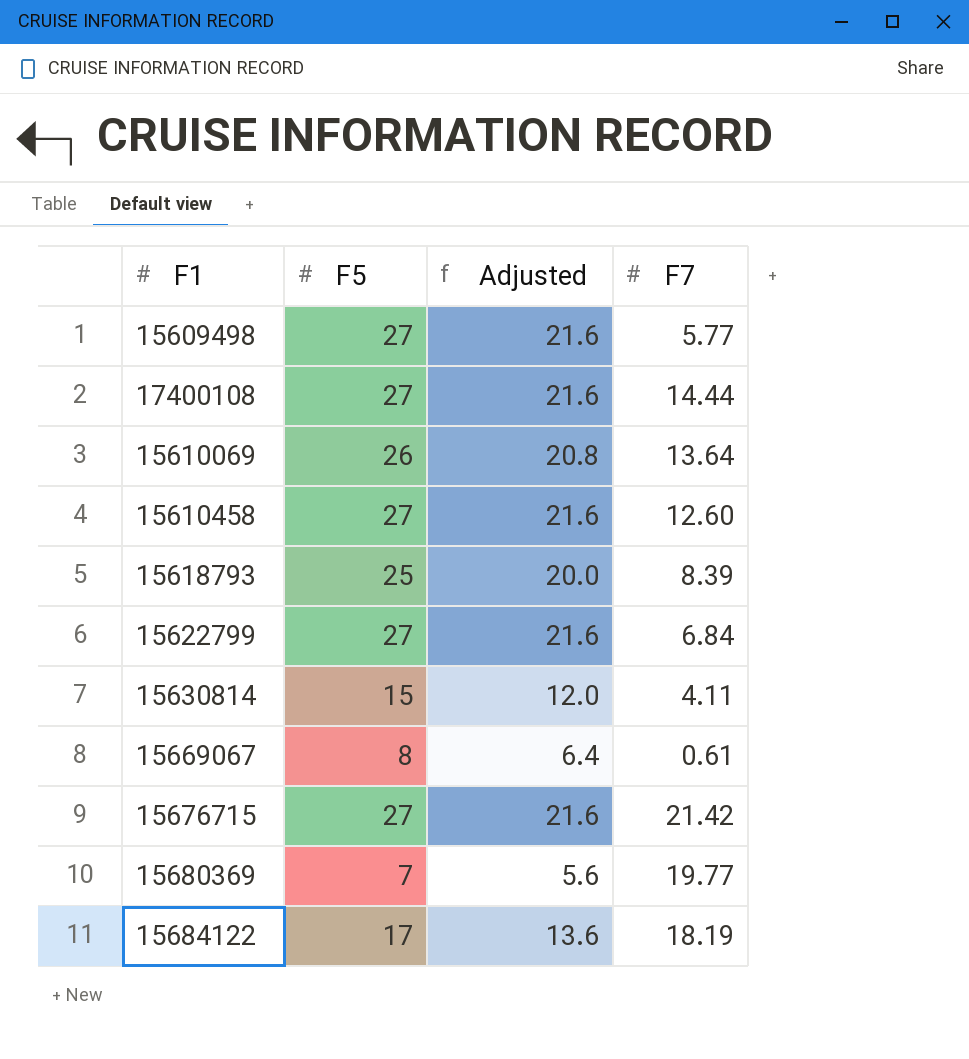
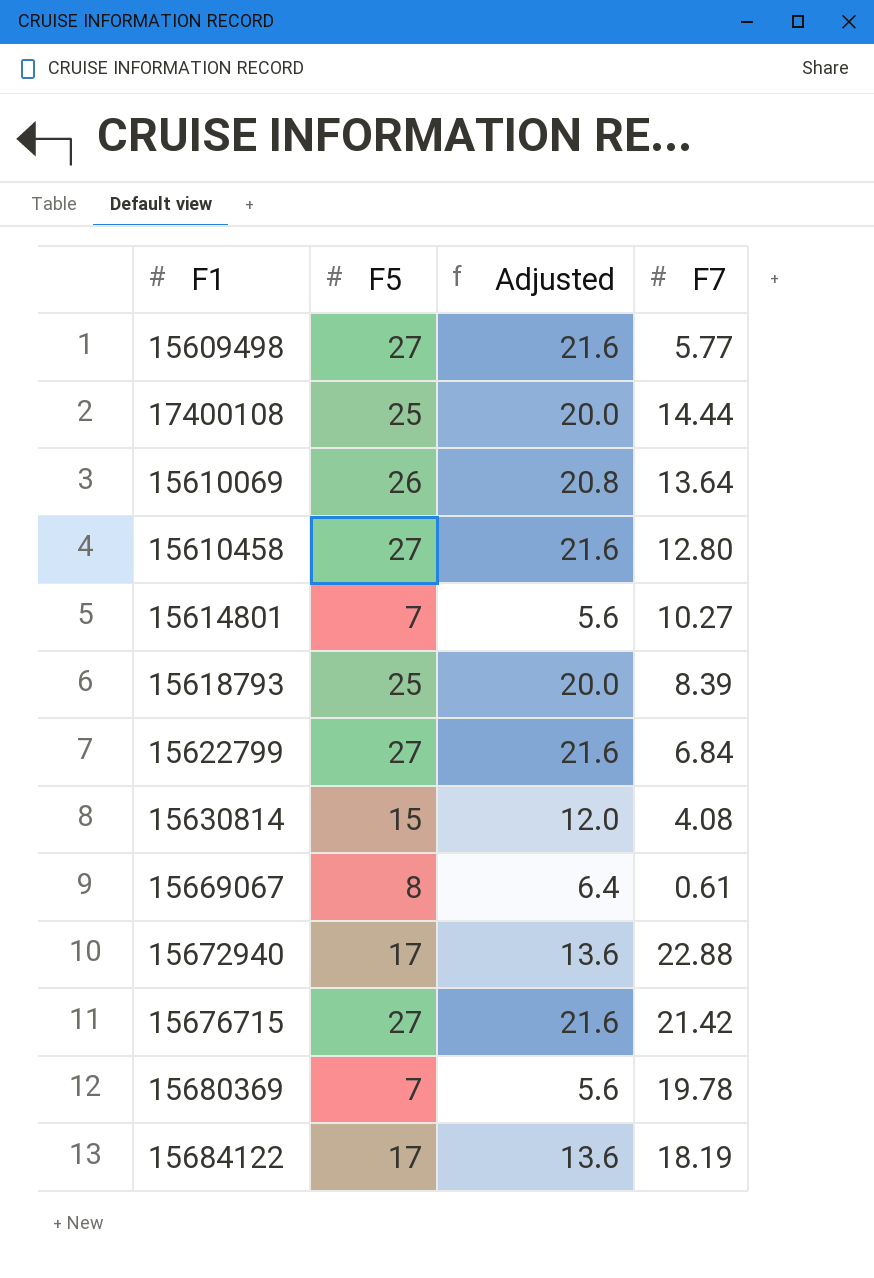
17400108 | F5: 27 -> 25
17400108 | Adjusted: 21.6 -> 20.0
15610458 | F7: 12.60 -> 12.80
row 15614801: none -> 7 | 5.6 | 10.27
15630814 | F7: 4.11 -> 4.08
row 15672940: none -> 17 | 13.6 | 22.88
15680369 | F7: 19.77 -> 19.78

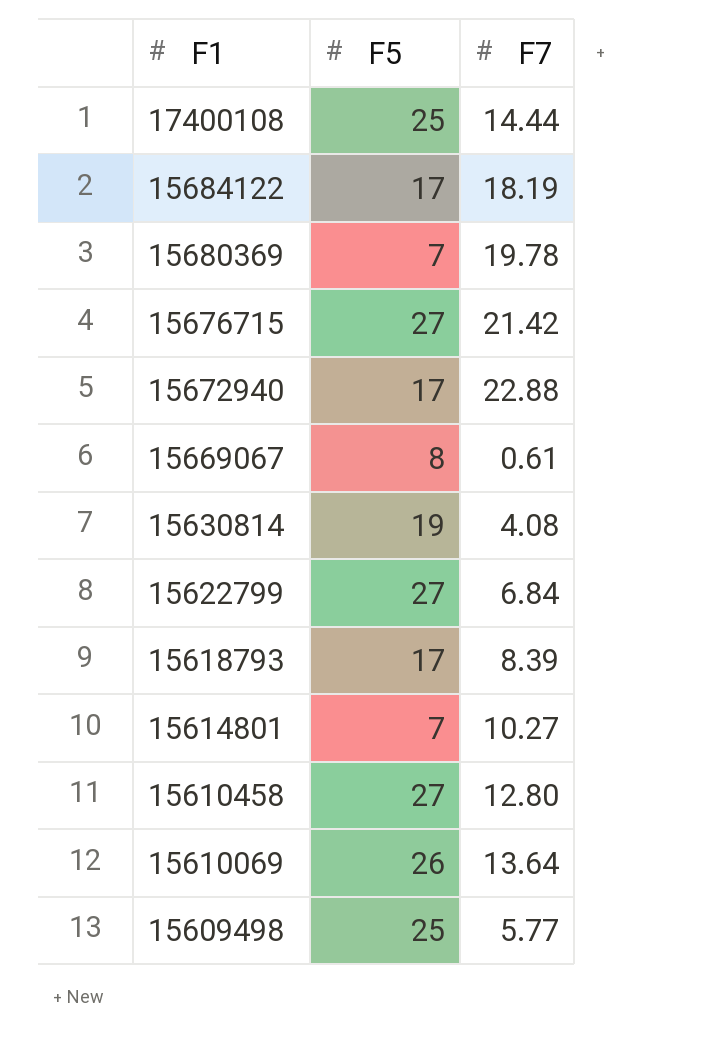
row order: none -> F1 descending
column Adjusted | formula: [F5] * 0.8 -> none
15630814 | F5: 15 -> 19
15618793 | F5: 25 -> 17
15609498 | F5: 27 -> 25

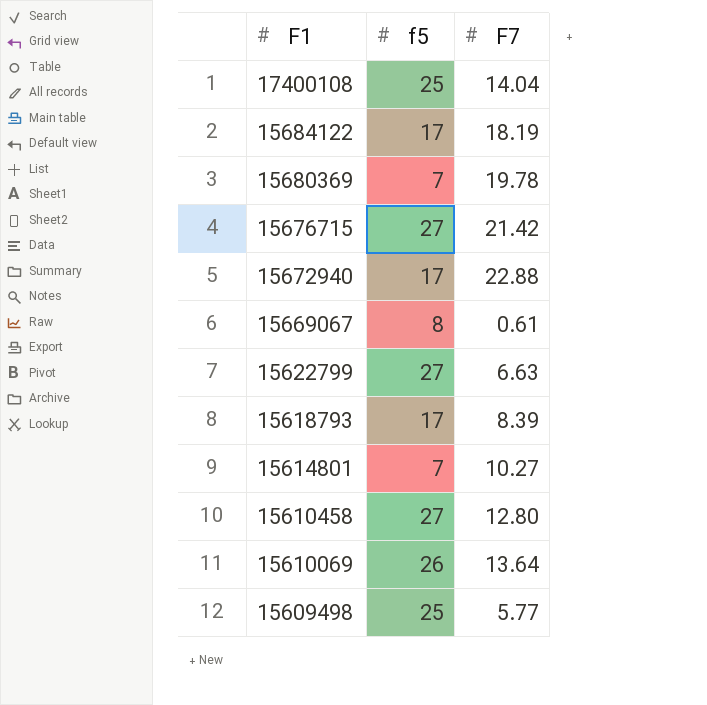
column name: F5 -> f5
row 15630814: 19 | 4.08 -> none
17400108 | F7: 14.44 -> 14.04
15622799 | F7: 6.84 -> 6.63

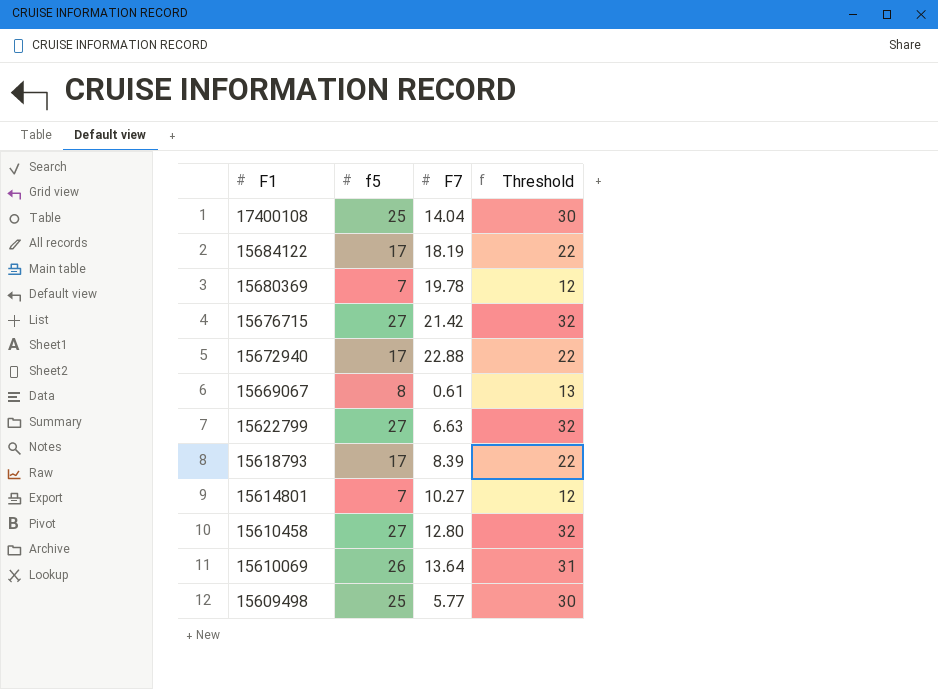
column Threshold | formula: none -> [f5] + 5

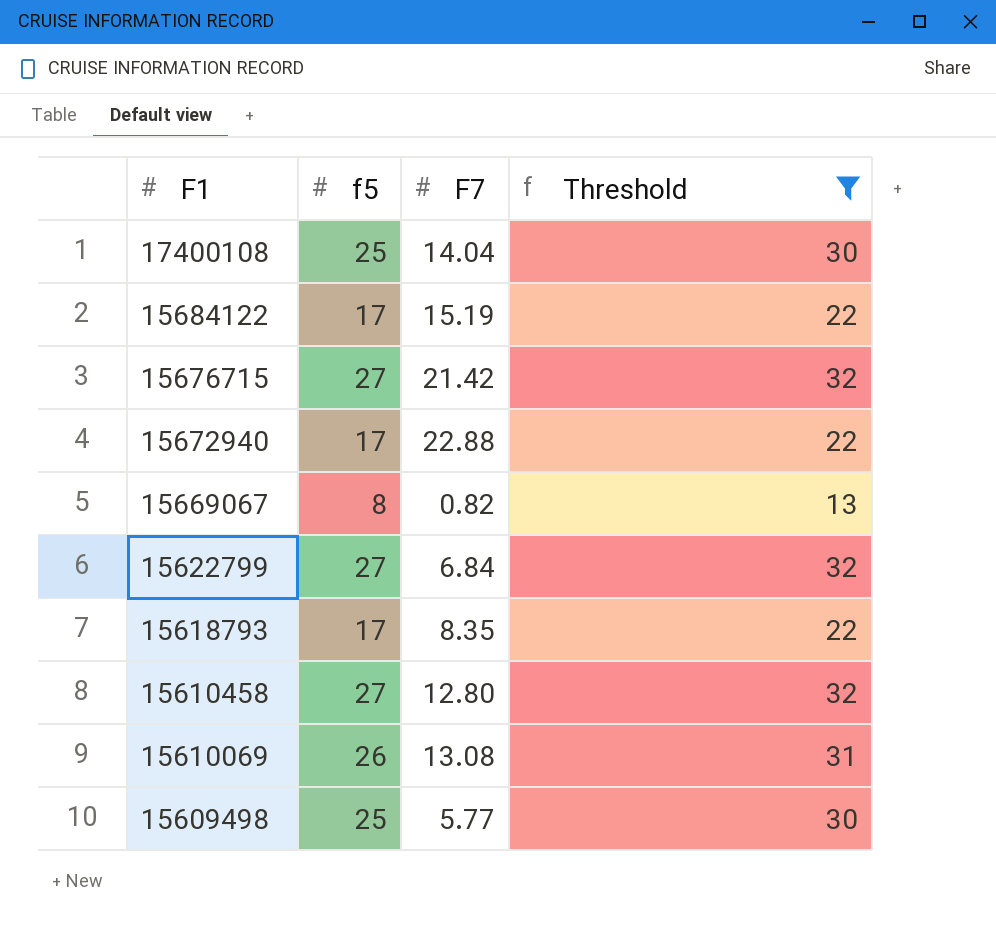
filter: none -> Threshold != 12
15684122 | F7: 18.19 -> 15.19
15669067 | F7: 0.61 -> 0.82
15622799 | F7: 6.63 -> 6.84
15618793 | F7: 8.39 -> 8.35
15610069 | F7: 13.64 -> 13.08

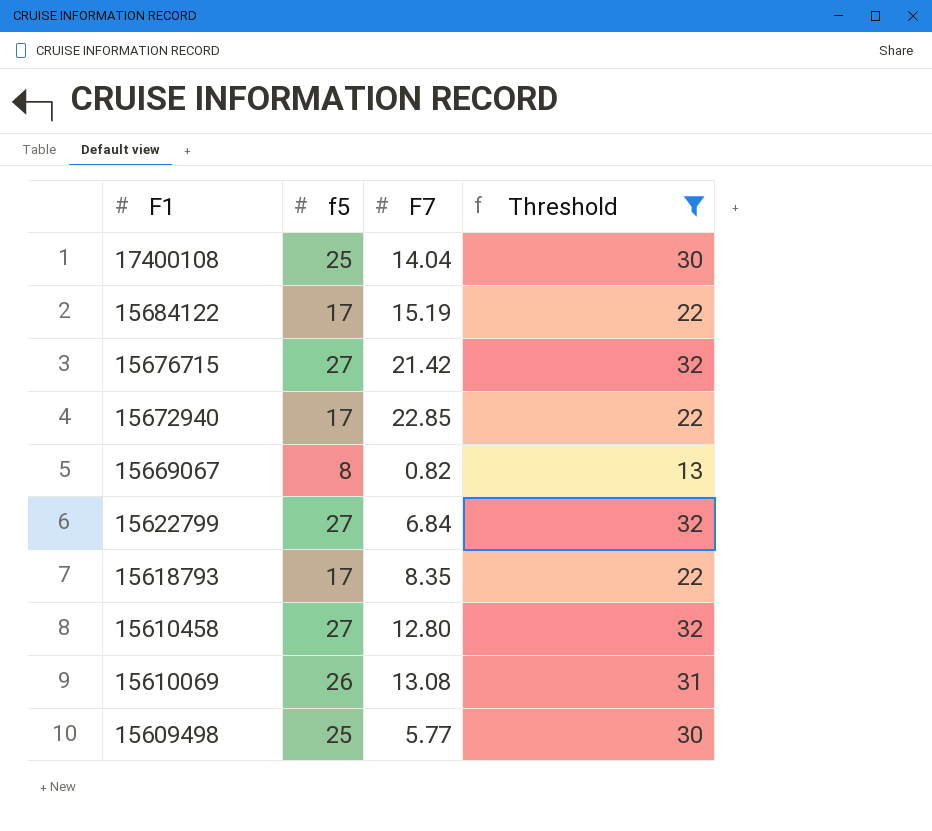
15672940 | F7: 22.88 -> 22.85

